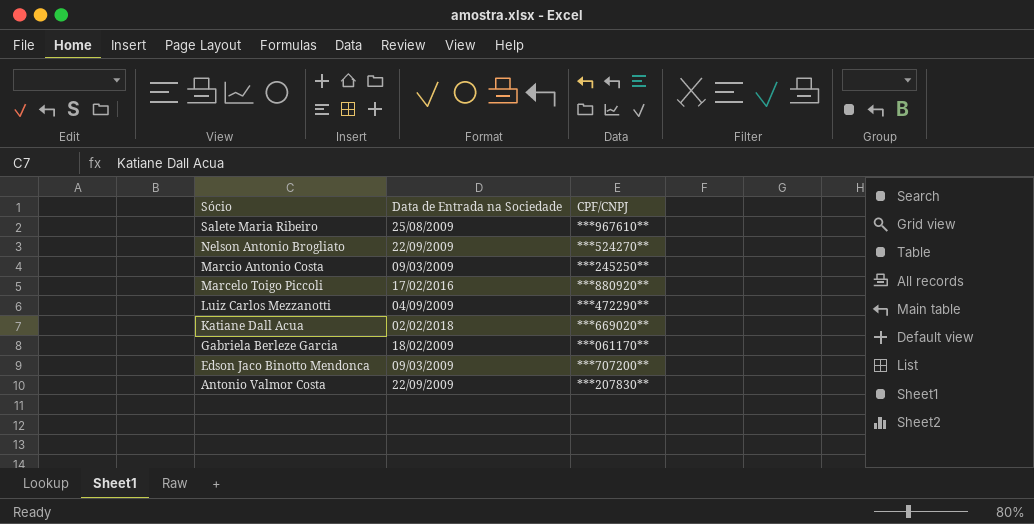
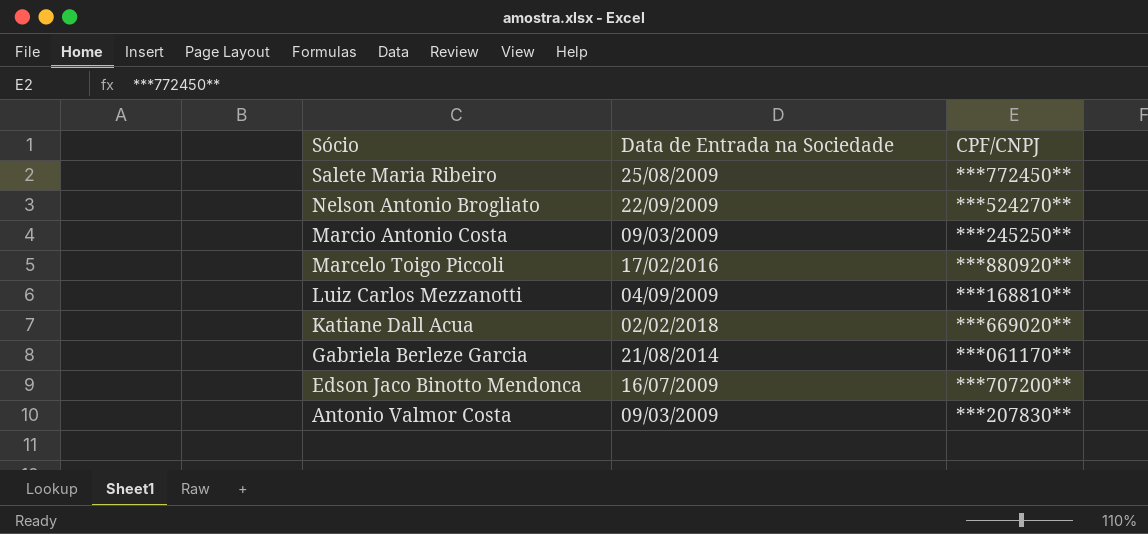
Salete Maria Ribeiro | CPF/CNPJ: ***967610** -> ***772450**
Luiz Carlos Mezzanotti | CPF/CNPJ: ***472290** -> ***168810**
Gabriela Berleze Garcia | Data de Entrada na Sociedade: 18/02/2009 -> 21/08/2014
Edson Jaco Binotto Mendonca | Data de Entrada na Sociedade: 09/03/2009 -> 16/07/2009
Antonio Valmor Costa | Data de Entrada na Sociedade: 22/09/2009 -> 09/03/2009

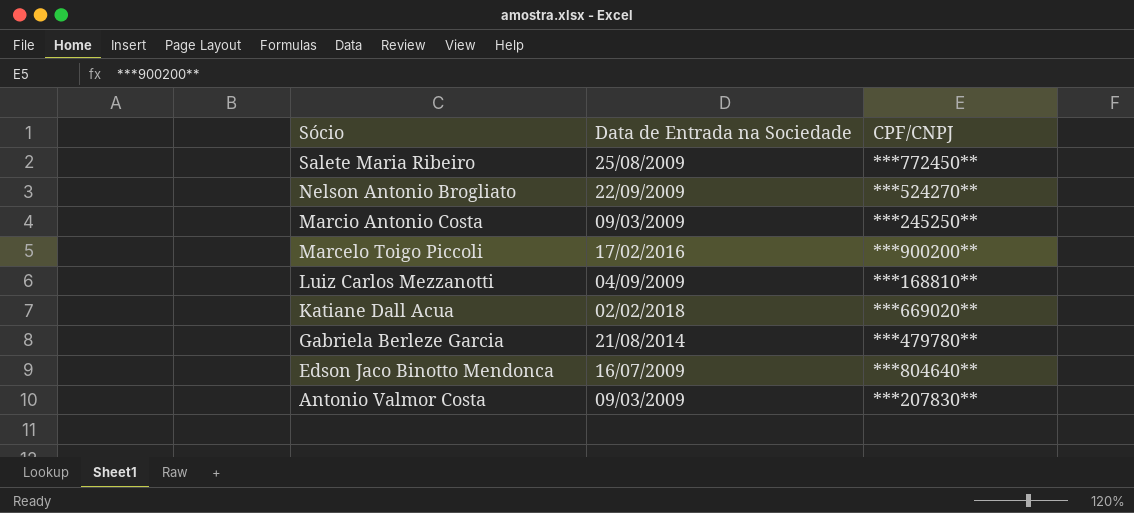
Marcelo Toigo Piccoli | CPF/CNPJ: ***880920** -> ***900200**
Gabriela Berleze Garcia | CPF/CNPJ: ***061170** -> ***479780**
Edson Jaco Binotto Mendonca | CPF/CNPJ: ***707200** -> ***804640**

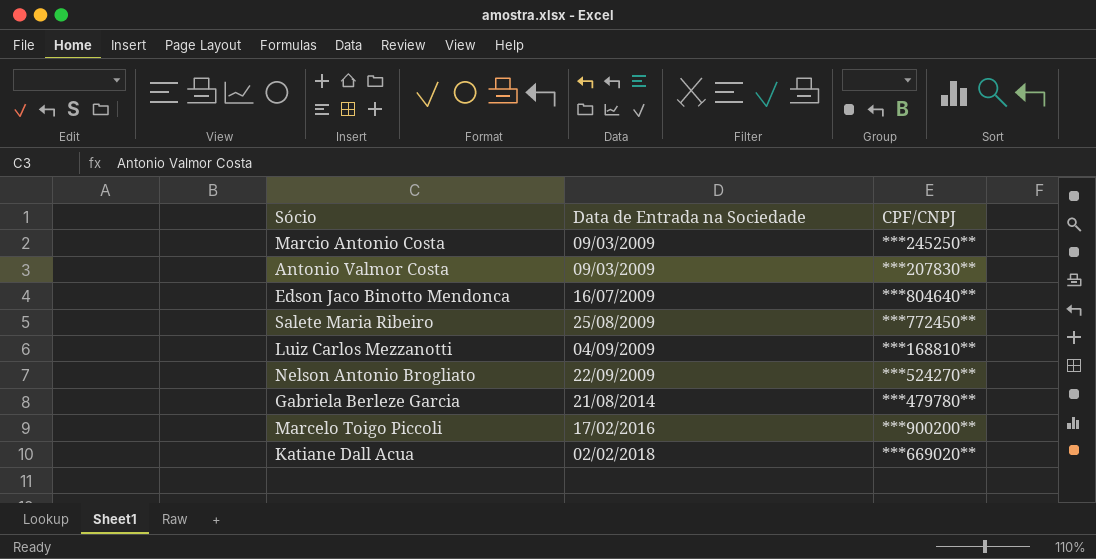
row order: Sócio descending -> Data de Entrada na Sociedade ascending

